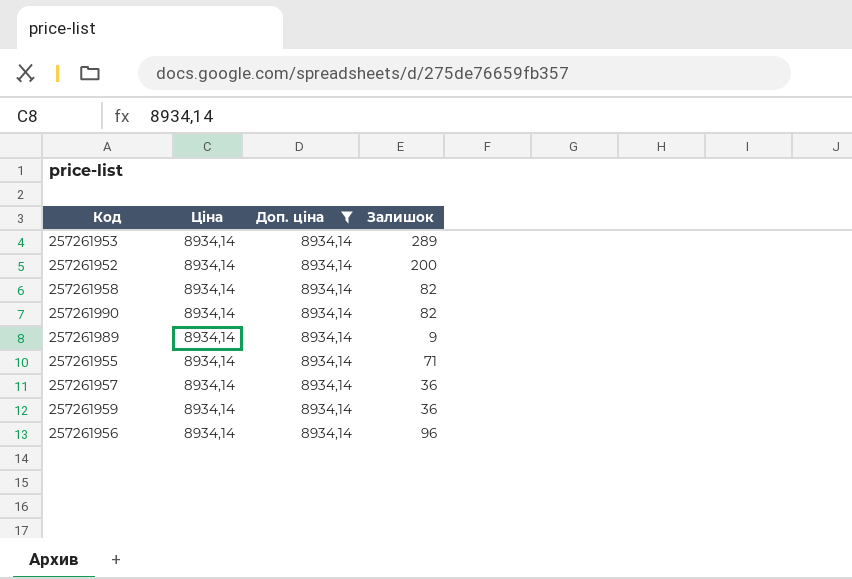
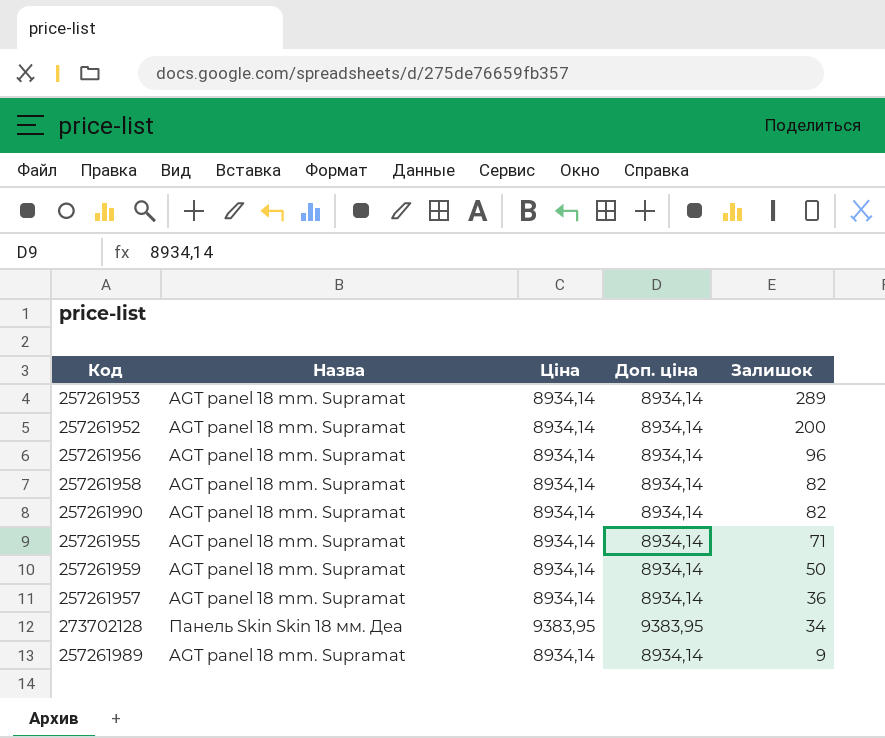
filter: Доп. ціна = 8934,14 -> none
row order: none -> Залишок descending
column Назва | position: none -> 2
257261959 | Залишок: 36 -> 50

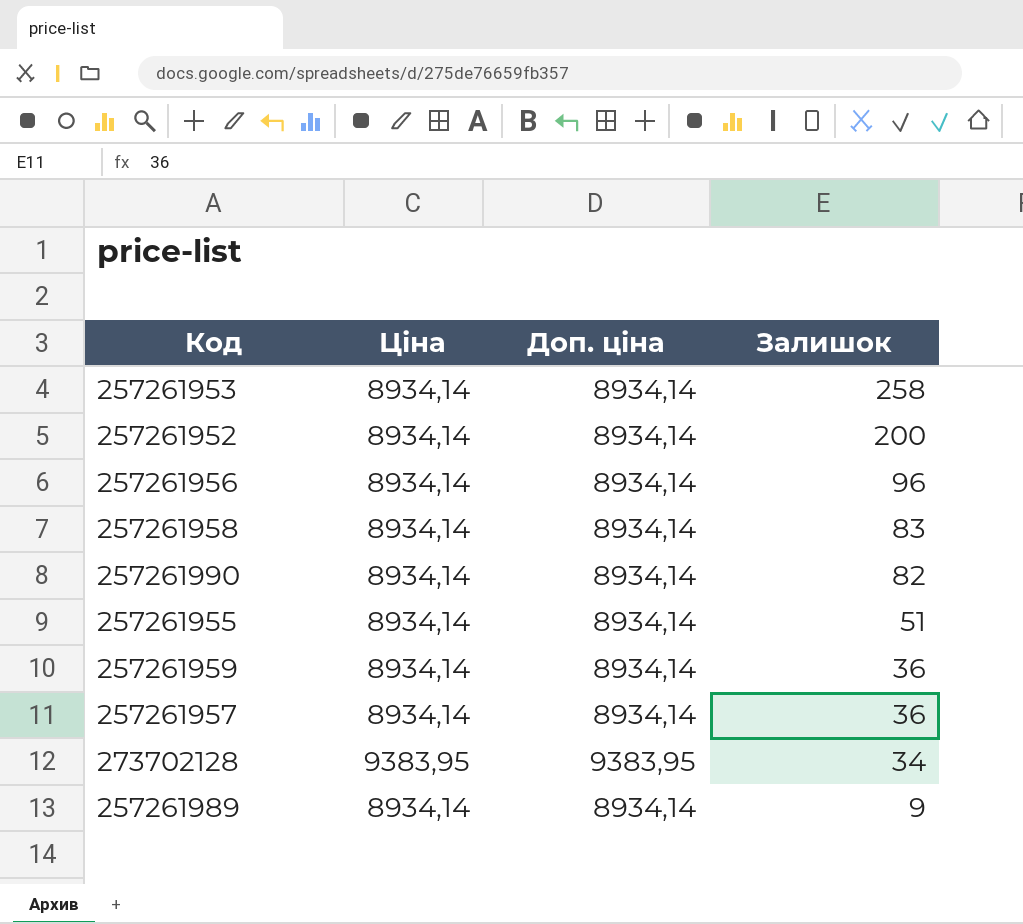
column Назва | position: 2 -> none
257261953 | Залишок: 289 -> 258
257261958 | Залишок: 82 -> 83
257261955 | Залишок: 71 -> 51
257261959 | Залишок: 50 -> 36

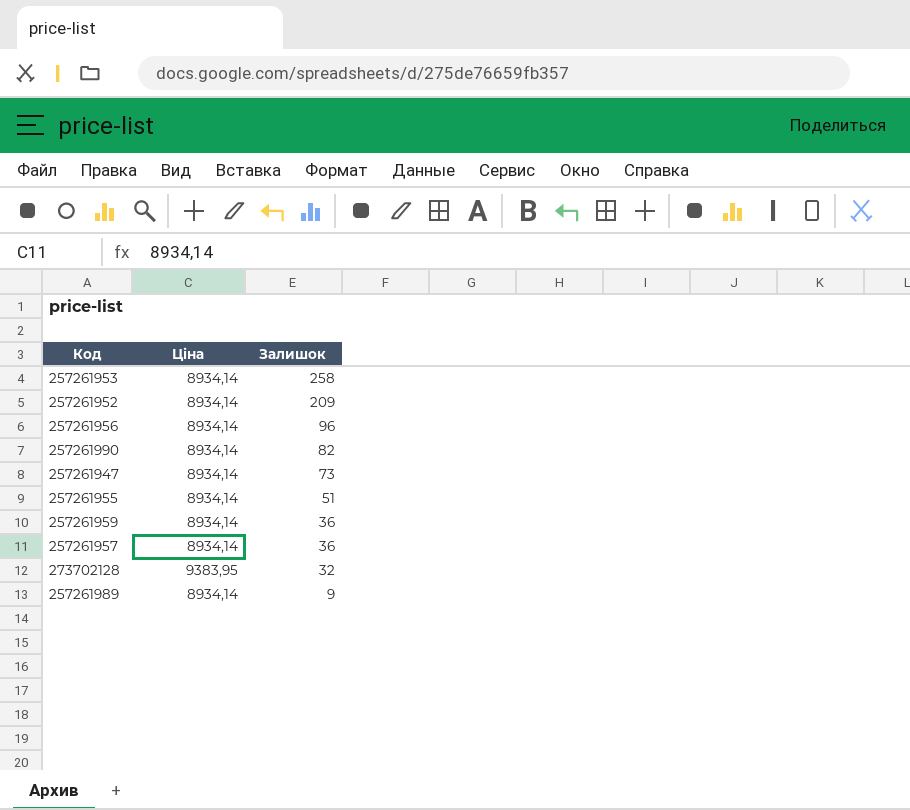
column Доп. ціна | position: 3 -> none
row 257261958: 8934,14 | 8934,14 | 83 -> none
257261952 | Залишок: 200 -> 209
row 257261947: none -> 8934,14 | 73
273702128 | Залишок: 34 -> 32

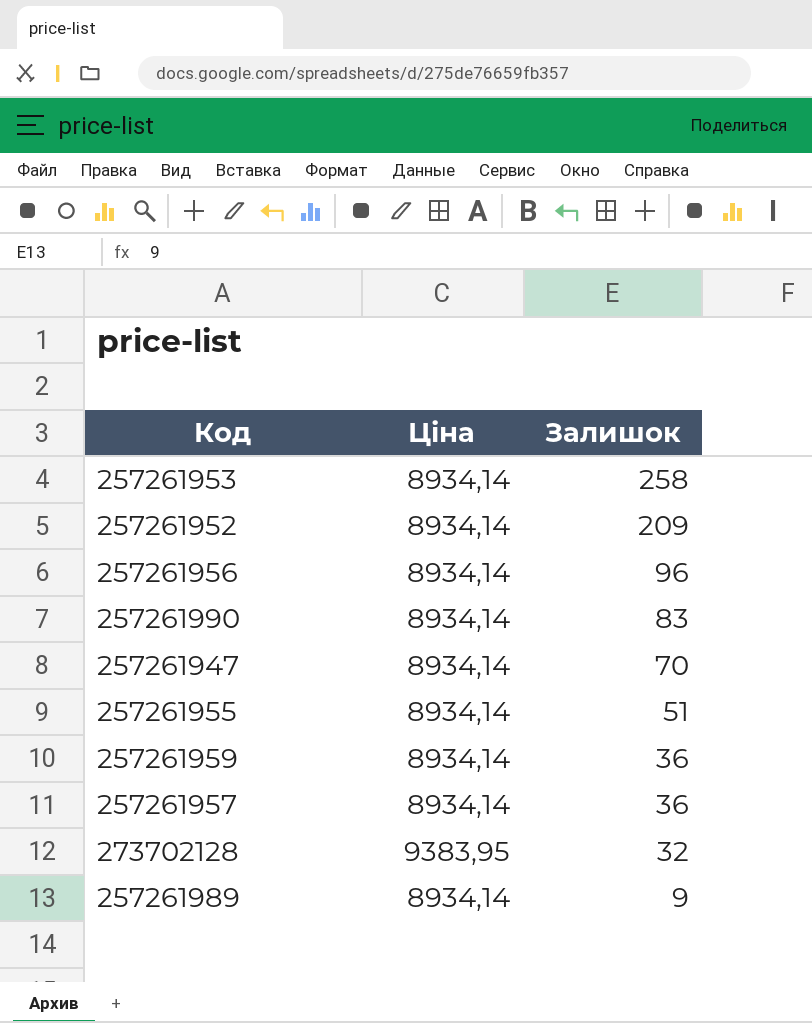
257261990 | Залишок: 82 -> 83
257261947 | Залишок: 73 -> 70

